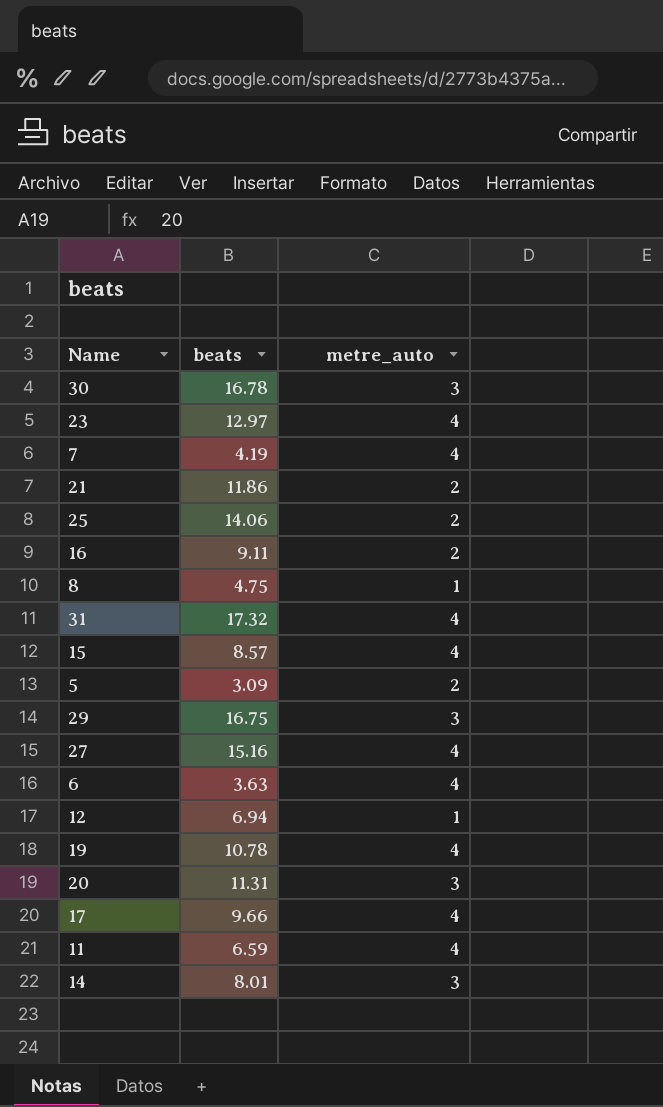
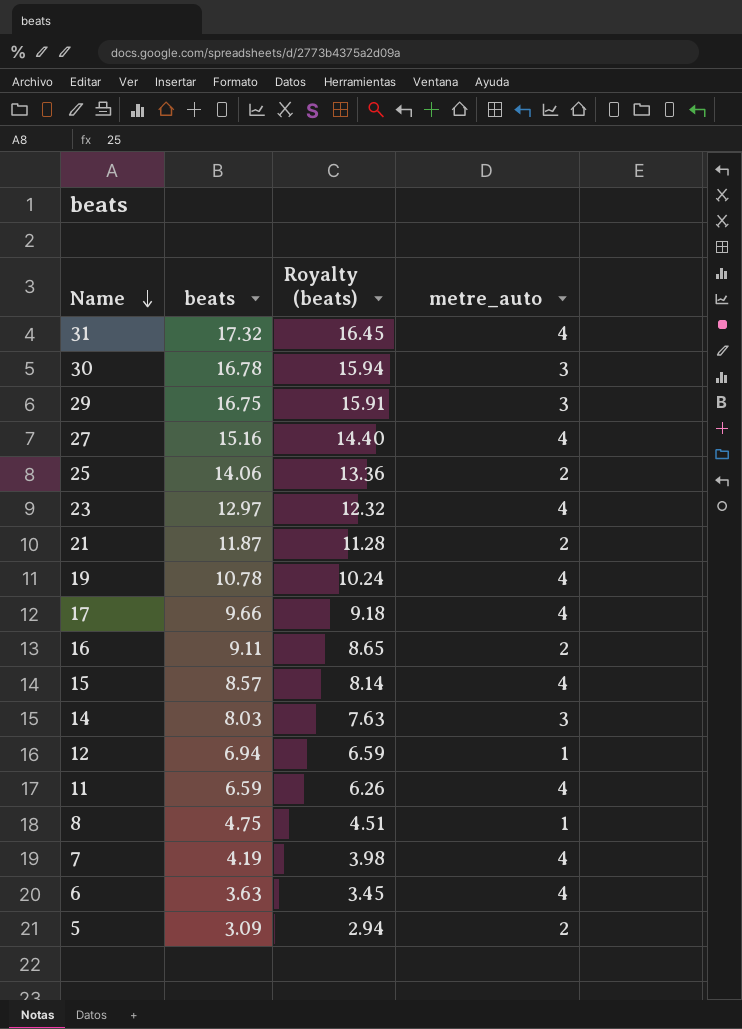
row order: none -> Name descending
column Royalty (beats) | formula: none -> [beats] * 0.95
row 20: 11.31 | 3 -> none
21 | beats: 11.86 -> 11.87
14 | beats: 8.01 -> 8.03

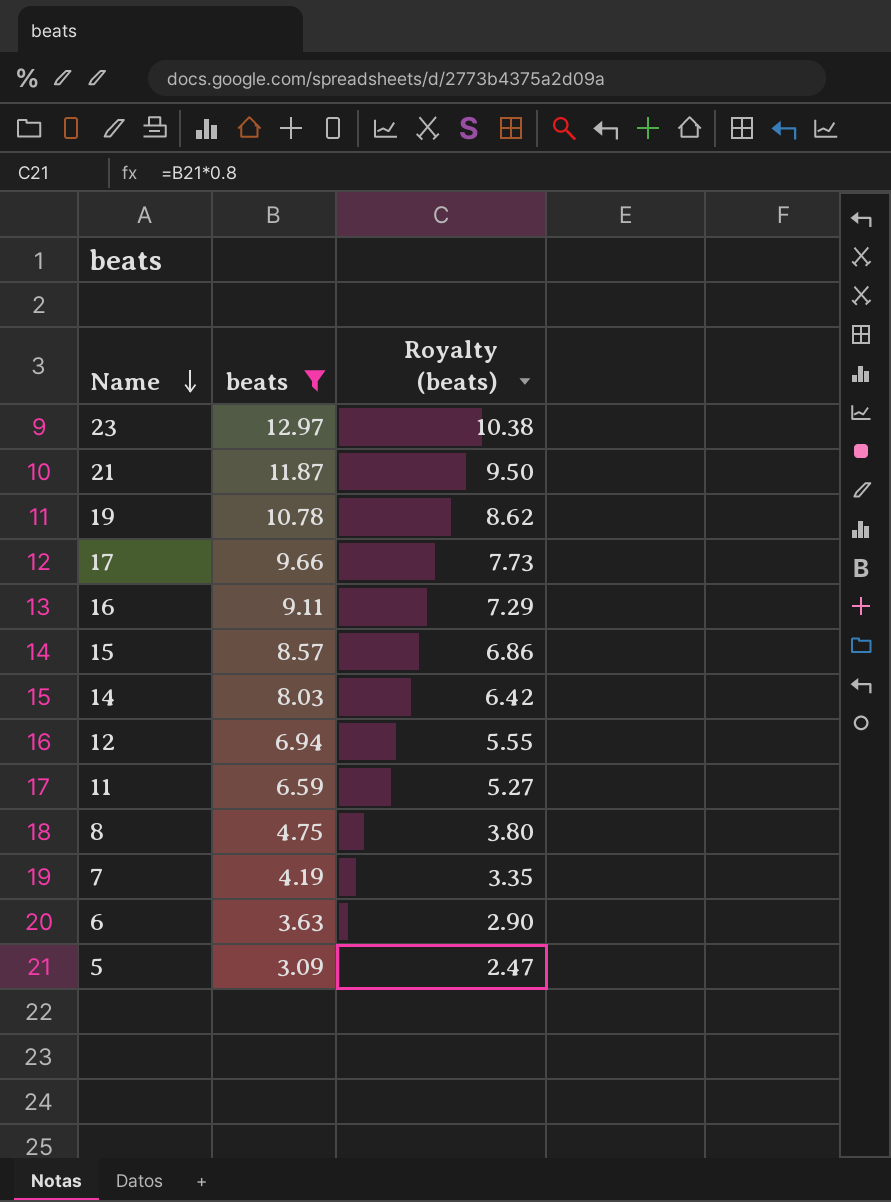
filter: none -> beats <= 12.97
column metre_auto | position: 4 -> none
column Royalty (beats) | formula: [beats] * 0.95 -> [beats] * 0.8

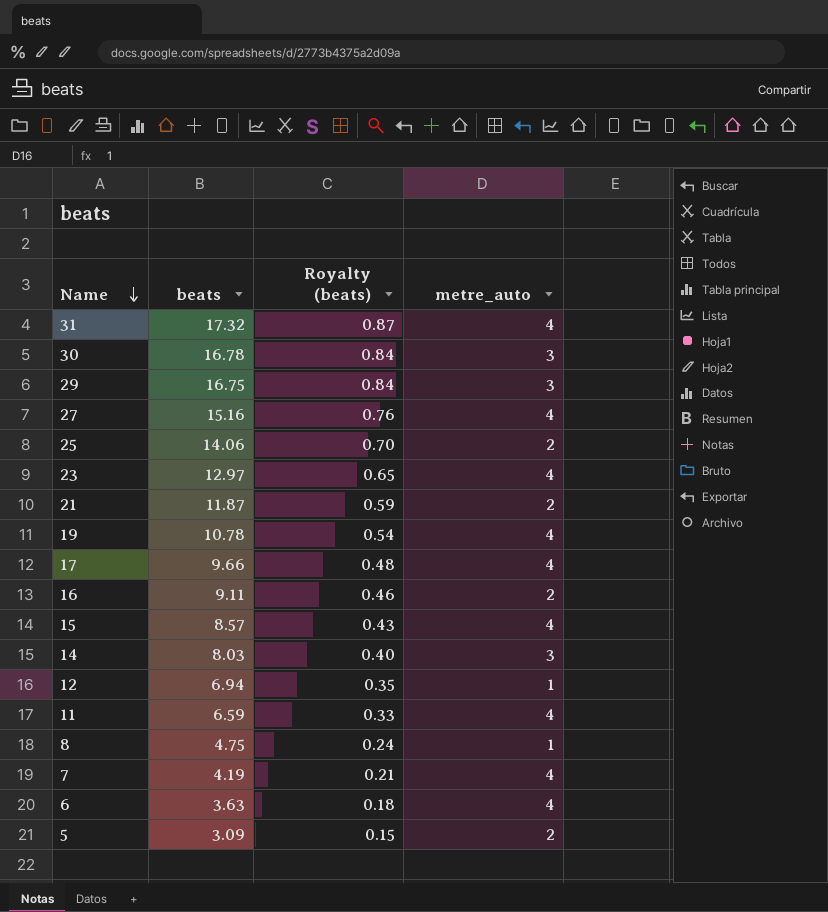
filter: beats <= 12.97 -> none
column Royalty (beats) | formula: [beats] * 0.8 -> [beats] * 0.05
column metre_auto | position: none -> 4

